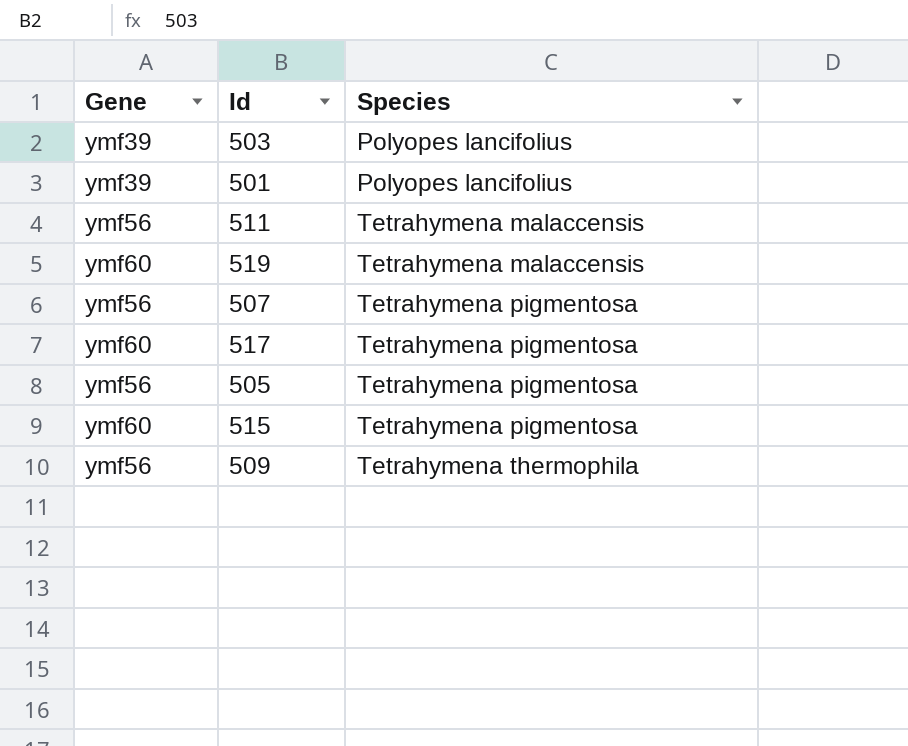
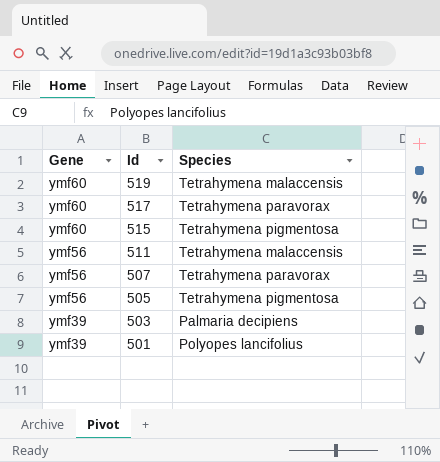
row order: Species ascending -> Gene descending
row 509: ymf56 | Tetrahymena thermophila -> none
517 | Species: Tetrahymena pigmentosa -> Tetrahymena paravorax
507 | Species: Tetrahymena pigmentosa -> Tetrahymena paravorax
503 | Species: Polyopes lancifolius -> Palmaria decipiens

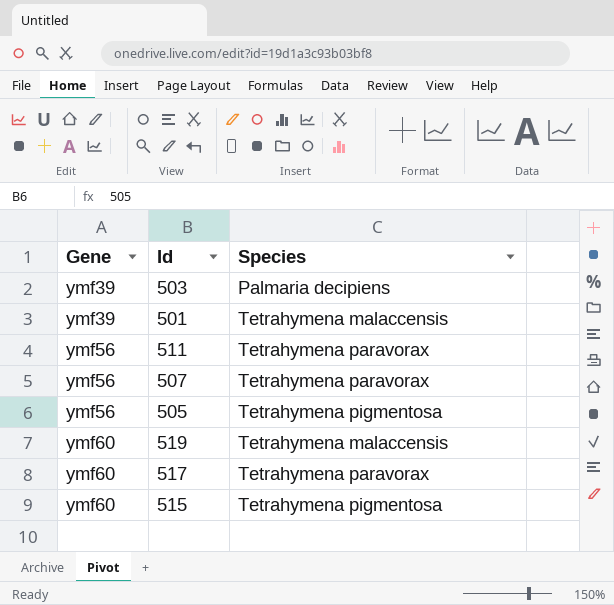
row order: Gene descending -> Gene ascending
501 | Species: Polyopes lancifolius -> Tetrahymena malaccensis
511 | Species: Tetrahymena malaccensis -> Tetrahymena paravorax

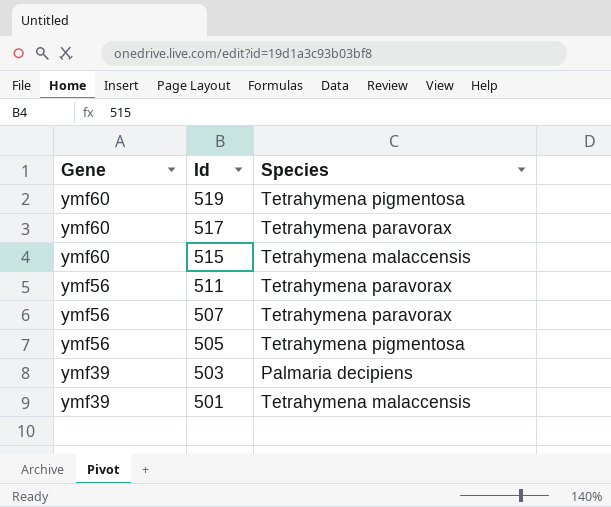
row order: Gene ascending -> Gene descending
519 | Species: Tetrahymena malaccensis -> Tetrahymena pigmentosa
515 | Species: Tetrahymena pigmentosa -> Tetrahymena malaccensis

